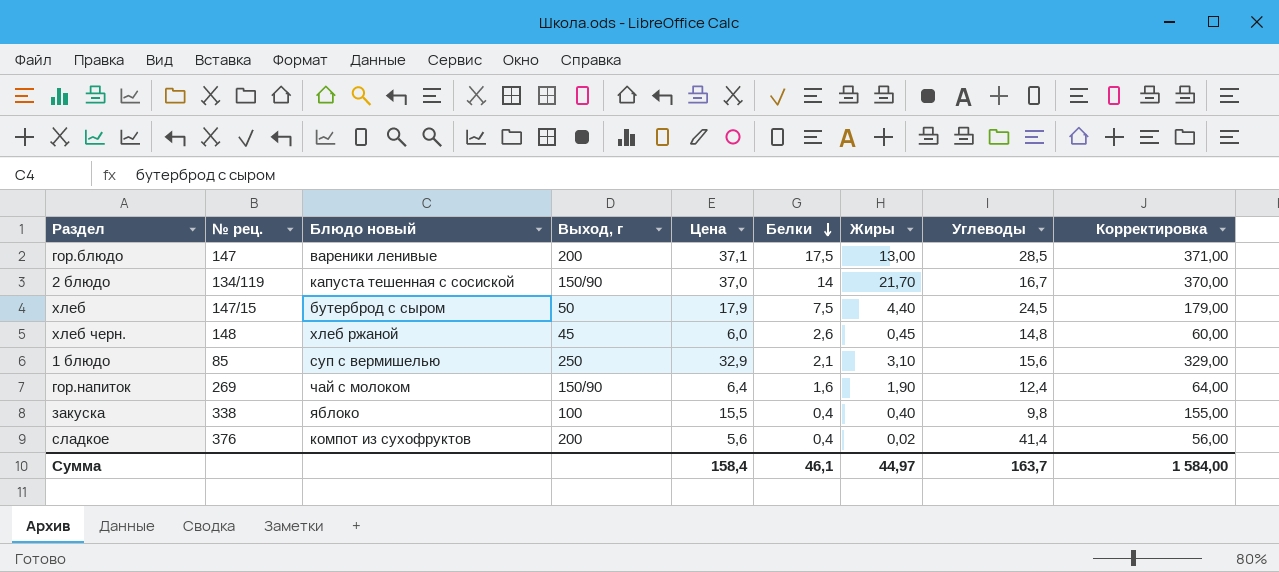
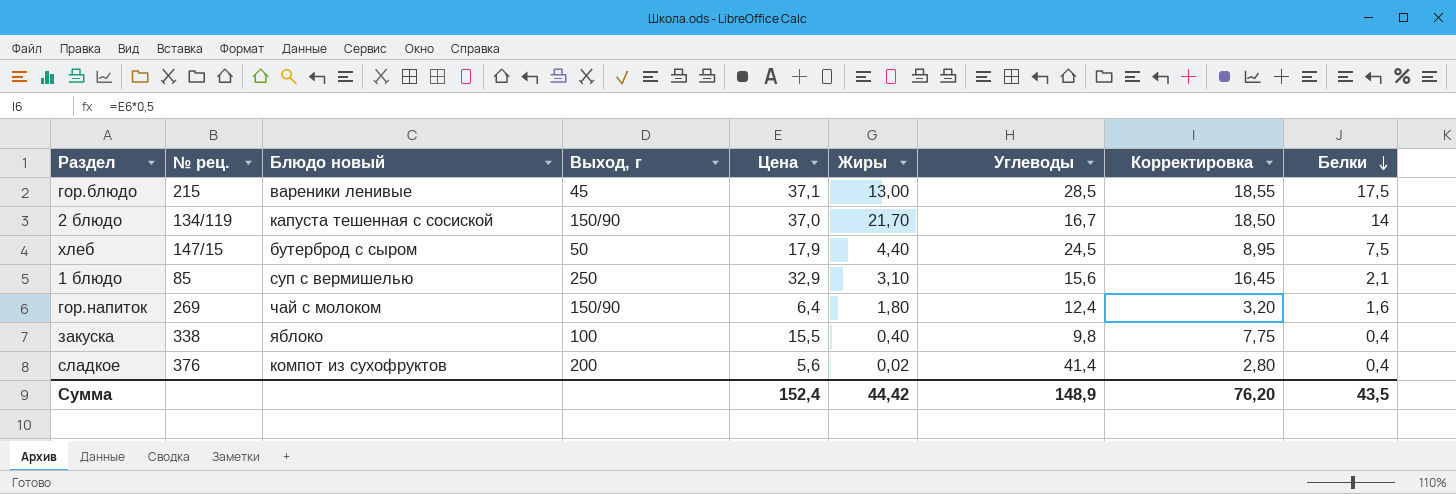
column Корректировка | formula: [Цена] * 10 -> [Цена] * 0,5
column Белки | position: 6 -> 9
row хлеб черн.: 148 | хлеб ржаной | 45 | 6,0 | 2,6 | 0,45 | 14,8 | 60,00 -> none
гор.блюдо | № рец.: 147 -> 215
гор.блюдо | Выход, г: 200 -> 45
гор.напиток | Жиры: 1,90 -> 1,80
Сумма | Цена: 158,4 -> 152,4
Сумма | Жиры: 44,97 -> 44,42
Сумма | Углеводы: 163,7 -> 148,9
Сумма | Корректировка: 1 584,00 -> 76,20
Сумма | Белки: 46,1 -> 43,5

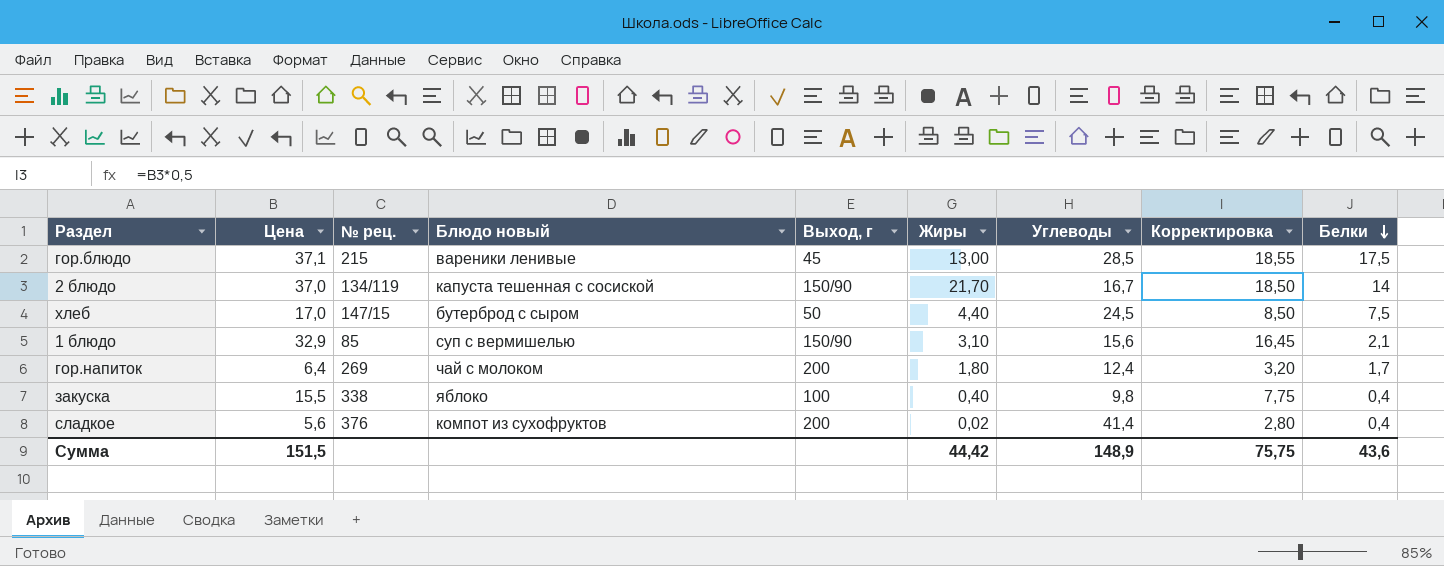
column Цена | position: 5 -> 2
хлеб | Цена: 17,9 -> 17,0
хлеб | Корректировка: 8,95 -> 8,50
1 блюдо | Выход, г: 250 -> 150/90
гор.напиток | Выход, г: 150/90 -> 200
гор.напиток | Белки: 1,6 -> 1,7
Сумма | Цена: 152,4 -> 151,5
Сумма | Корректировка: 76,20 -> 75,75
Сумма | Белки: 43,5 -> 43,6

